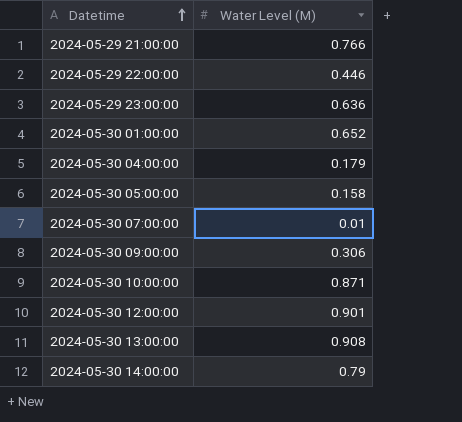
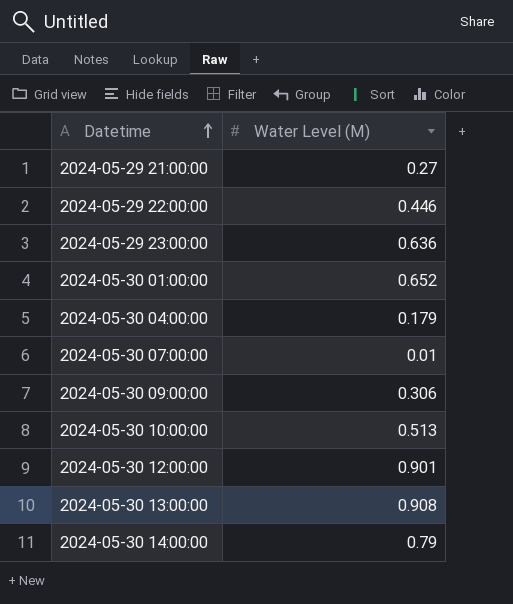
row 2024-05-30 05:00:00: 0.158 -> none
2024-05-29 21:00:00 | Water Level (M): 0.766 -> 0.27
2024-05-30 10:00:00 | Water Level (M): 0.871 -> 0.513

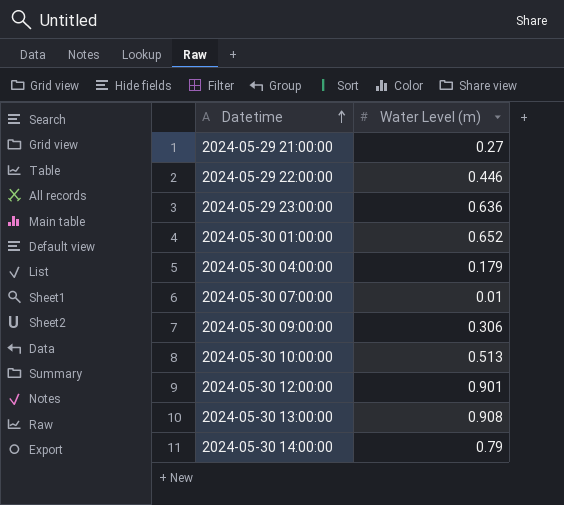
column name: Water Level (M) -> Water Level (m)

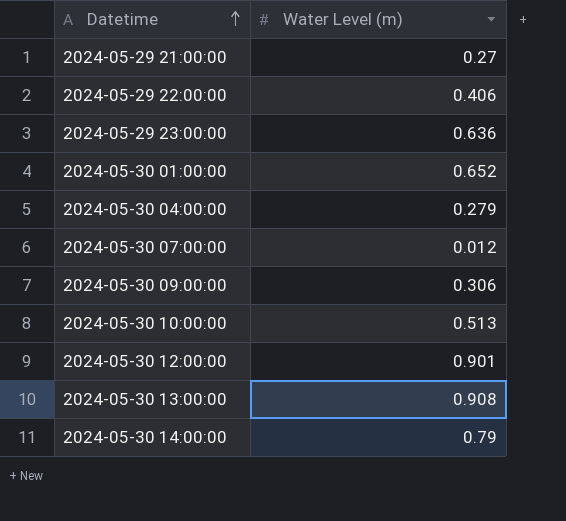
2024-05-29 22:00:00 | Water Level (m): 0.446 -> 0.406
2024-05-30 04:00:00 | Water Level (m): 0.179 -> 0.279
2024-05-30 07:00:00 | Water Level (m): 0.01 -> 0.012

